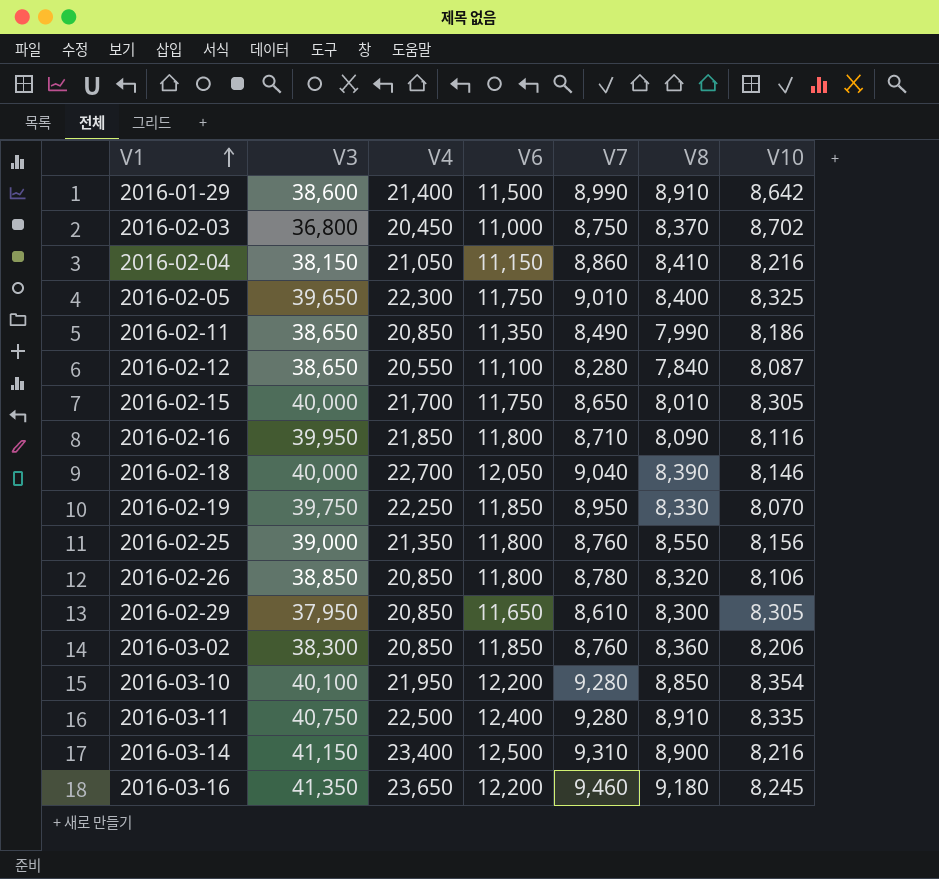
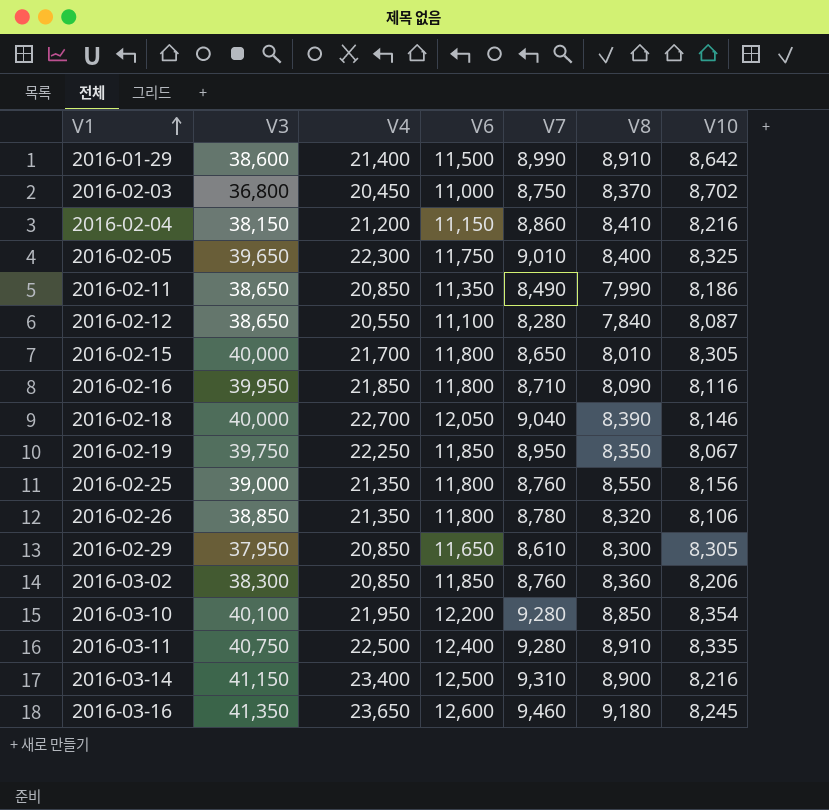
2016-02-04 | V4: 21,050 -> 21,200
2016-02-15 | V6: 11,750 -> 11,800
2016-02-19 | V8: 8,330 -> 8,350
2016-02-19 | V10: 8,070 -> 8,067
2016-02-26 | V4: 20,850 -> 21,350
2016-03-16 | V6: 12,200 -> 12,600

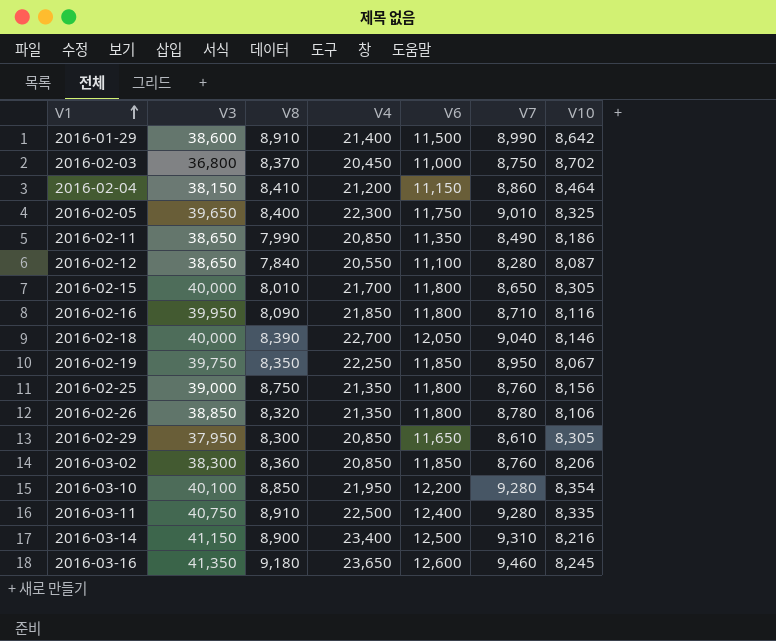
column V8 | position: 6 -> 3
2016-02-04 | V10: 8,216 -> 8,464
2016-02-25 | V8: 8,550 -> 8,750

